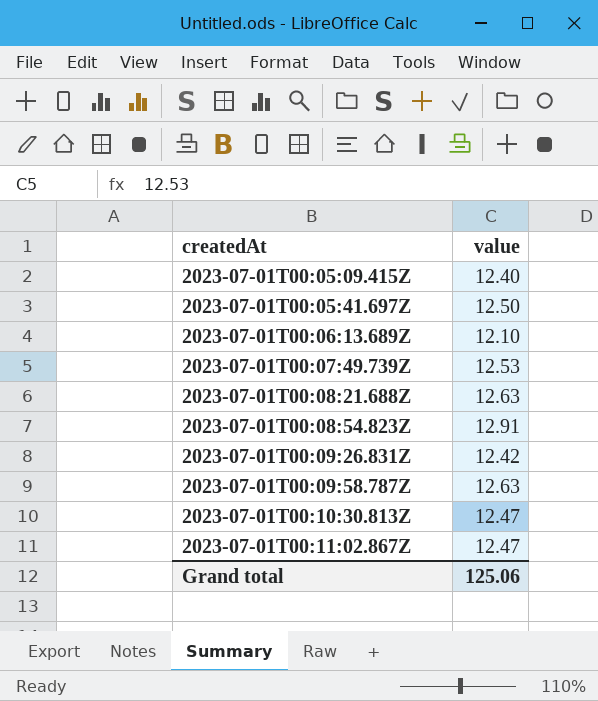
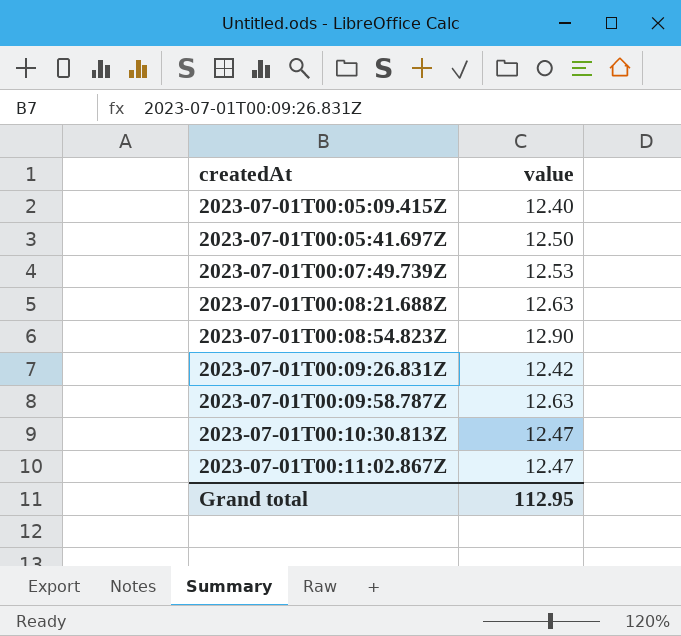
row 2023-07-01T00:06:13.689Z: 12.10 -> none
2023-07-01T00:08:54.823Z | value: 12.91 -> 12.90
Grand total | value: 125.06 -> 112.95

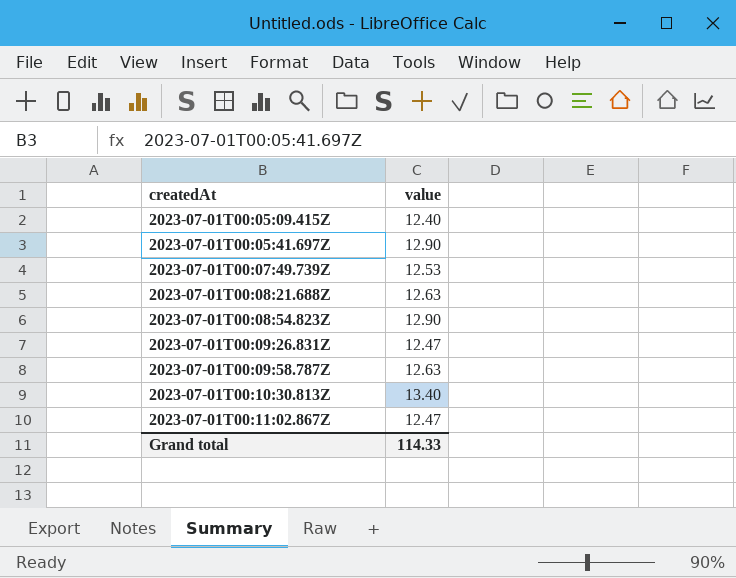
2023-07-01T00:05:41.697Z | value: 12.50 -> 12.90
2023-07-01T00:09:26.831Z | value: 12.42 -> 12.47
2023-07-01T00:10:30.813Z | value: 12.47 -> 13.40
Grand total | value: 112.95 -> 114.33

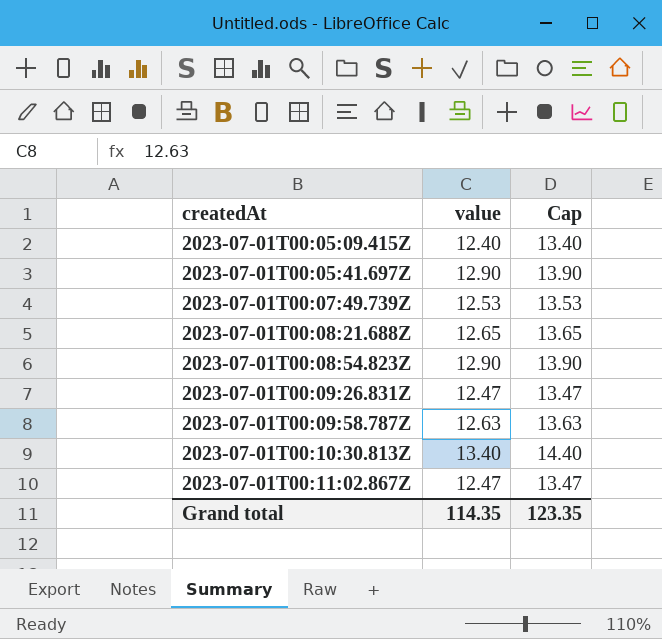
column Cap | formula: none -> [value] + 1
2023-07-01T00:08:21.688Z | value: 12.63 -> 12.65
Grand total | value: 114.33 -> 114.35

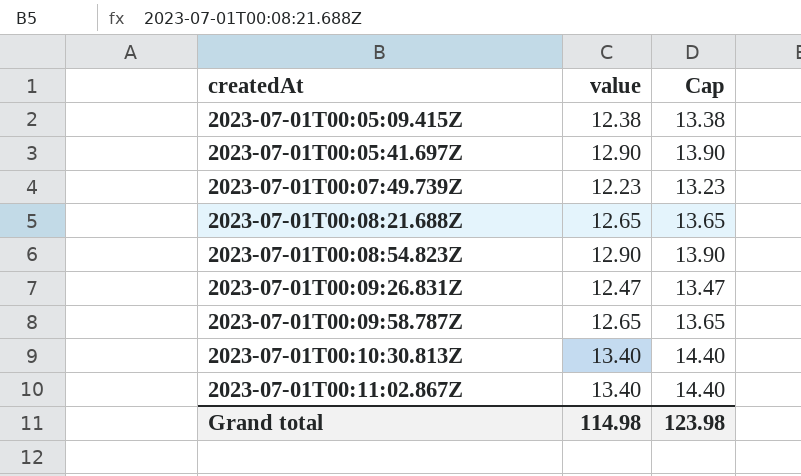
2023-07-01T00:05:09.415Z | value: 12.40 -> 12.38
2023-07-01T00:05:09.415Z | Cap: 13.40 -> 13.38
2023-07-01T00:07:49.739Z | value: 12.53 -> 12.23
2023-07-01T00:07:49.739Z | Cap: 13.53 -> 13.23
2023-07-01T00:09:58.787Z | value: 12.63 -> 12.65
2023-07-01T00:09:58.787Z | Cap: 13.63 -> 13.65
2023-07-01T00:11:02.867Z | value: 12.47 -> 13.40
2023-07-01T00:11:02.867Z | Cap: 13.47 -> 14.40
Grand total | value: 114.35 -> 114.98
Grand total | Cap: 123.35 -> 123.98

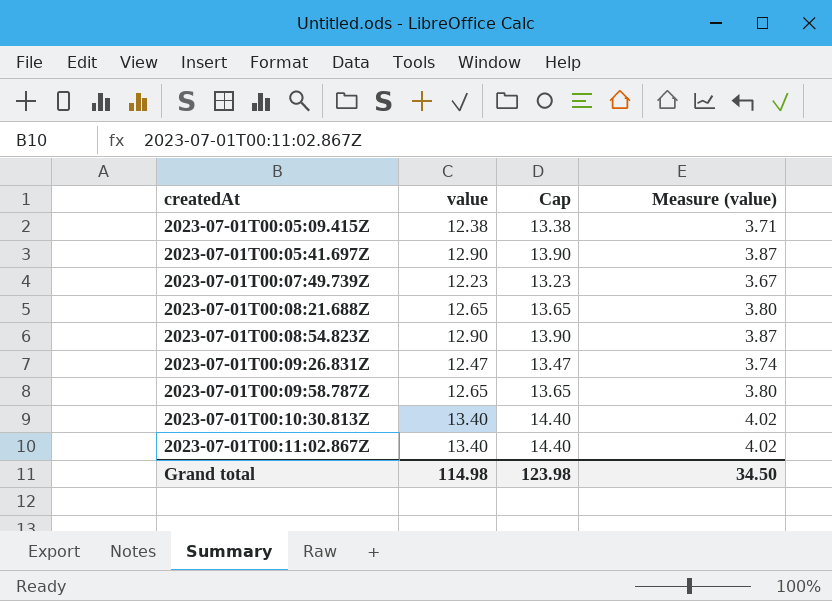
column Measure (value) | formula: none -> [value] * 0.3

